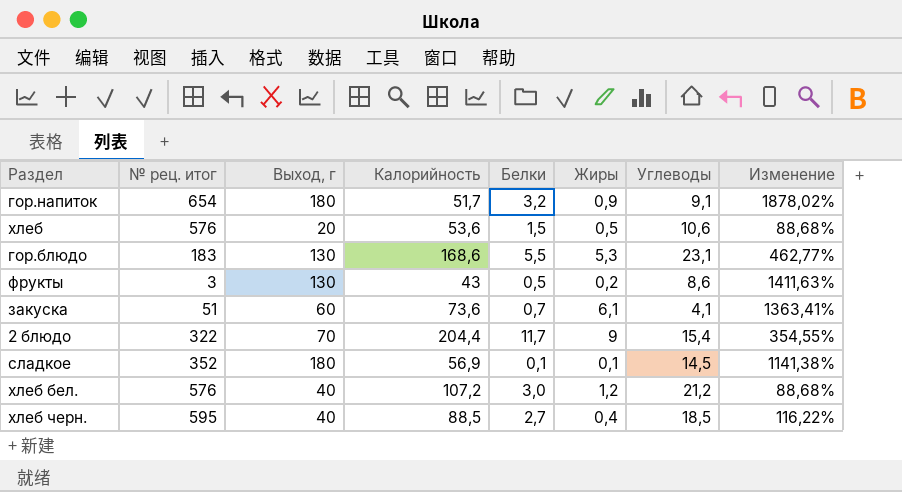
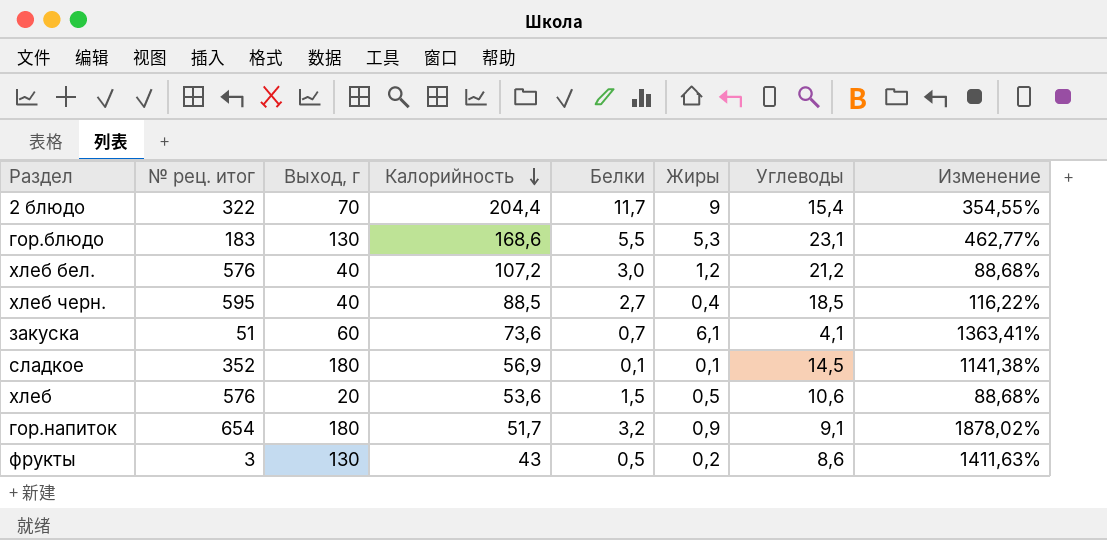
row order: none -> Калорийность descending

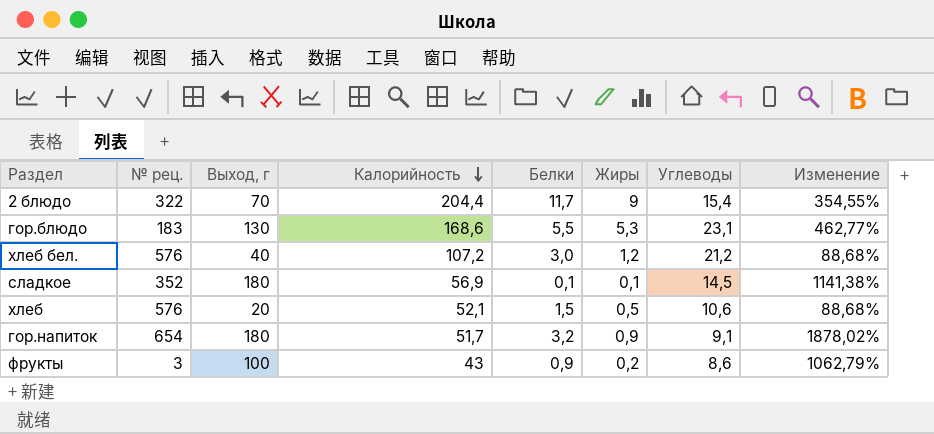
column name: № рец. итог -> № рец.
row хлеб черн.: 595 | 40 | 88,5 | 2,7 | 0,4 | 18,5 | 116,22% -> none
row закуска: 51 | 60 | 73,6 | 0,7 | 6,1 | 4,1 | 1363,41% -> none
хлеб | Калорийность: 53,6 -> 52,1
фрукты | Выход, г: 130 -> 100
фрукты | Белки: 0,5 -> 0,9
фрукты | Изменение: 1411,63% -> 1062,79%

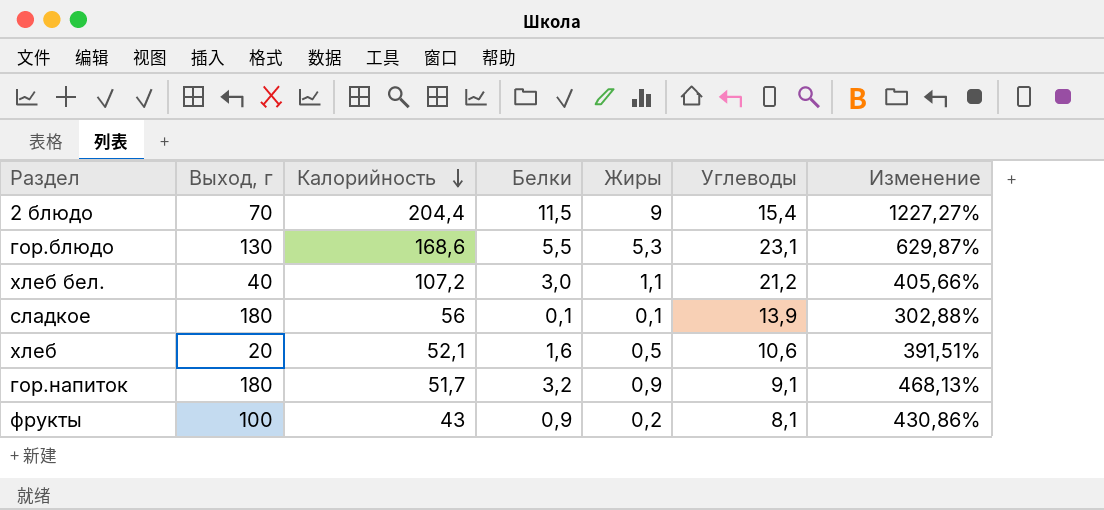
column № рец. | position: 2 -> none
column Изменение | formula: ([Выход, г] - [Углеводы]) / [Углеводы] -> ([Калорийность] - [Углеводы]) / [Углеводы]
2 блюдо | Белки: 11,7 -> 11,5
хлеб бел. | Жиры: 1,2 -> 1,1
сладкое | Калорийность: 56,9 -> 56
сладкое | Углеводы: 14,5 -> 13,9
хлеб | Белки: 1,5 -> 1,6
фрукты | Углеводы: 8,6 -> 8,1

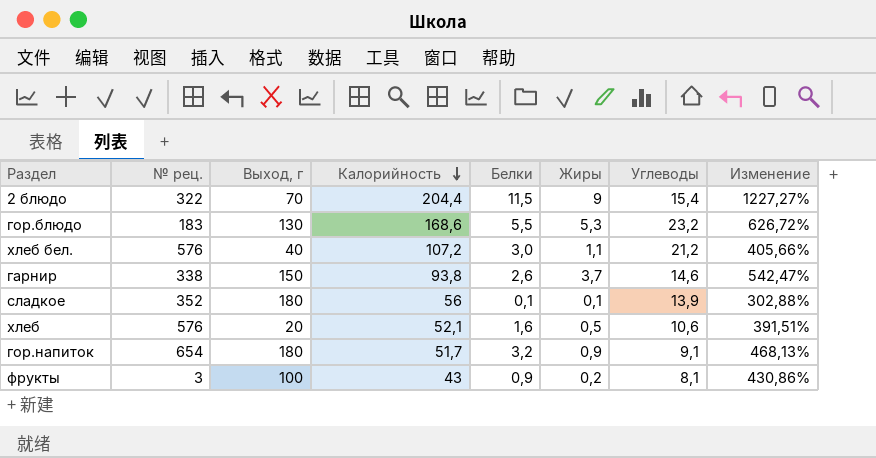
column № рец. | position: none -> 2
гор.блюдо | Углеводы: 23,1 -> 23,2
гор.блюдо | Изменение: 629,87% -> 626,72%
row гарнир: none -> 338 | 150 | 93,8 | 2,6 | 3,7 | 14,6 | 542,47%

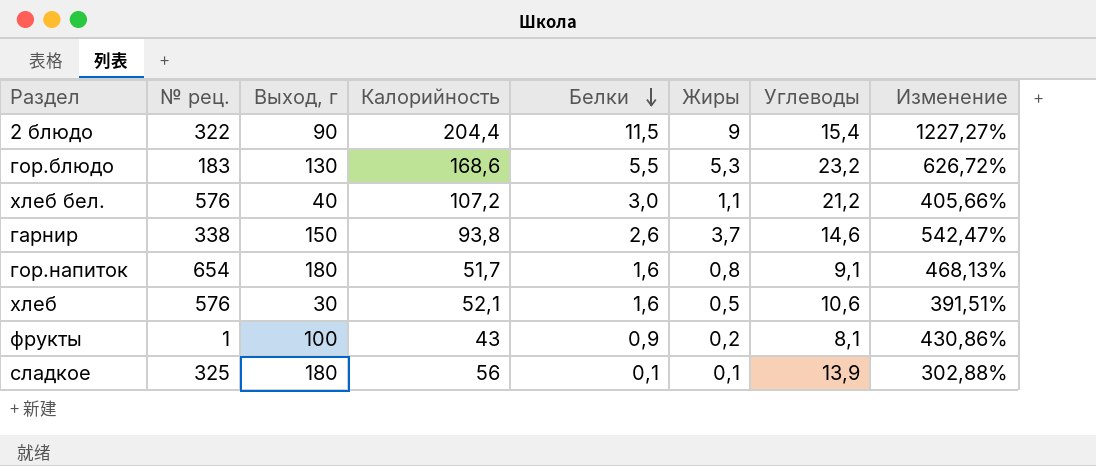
row order: Калорийность descending -> Белки descending
2 блюдо | Выход, г: 70 -> 90
гор.напиток | Белки: 3,2 -> 1,6
гор.напиток | Жиры: 0,9 -> 0,8
хлеб | Выход, г: 20 -> 30
фрукты | № рец.: 3 -> 1
сладкое | № рец.: 352 -> 325

